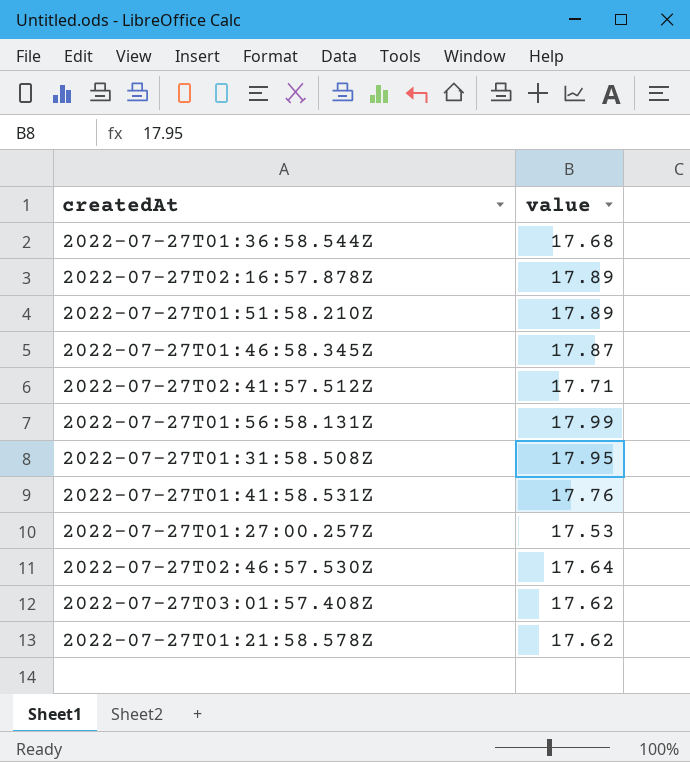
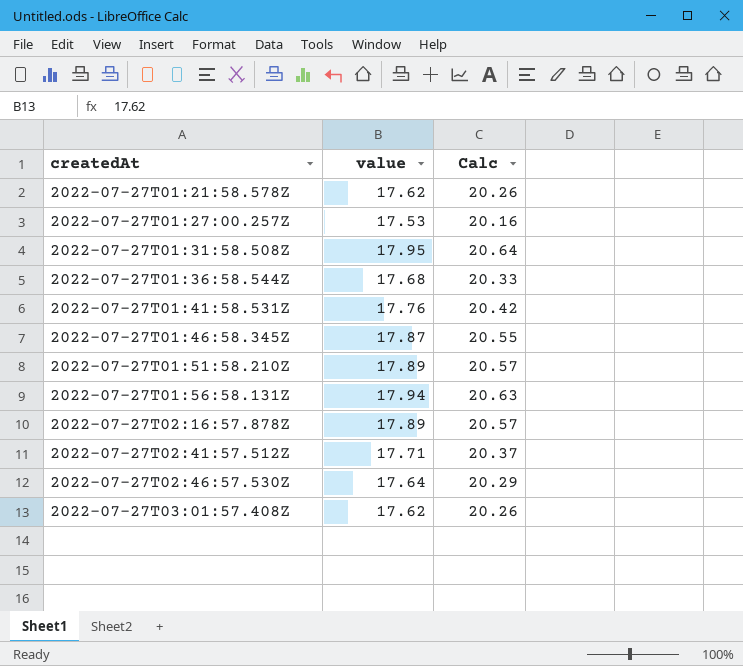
row order: none -> createdAt ascending
column Calc | formula: none -> [value] * 1.15
2022-07-27T01:56:58.131Z | value: 17.99 -> 17.94

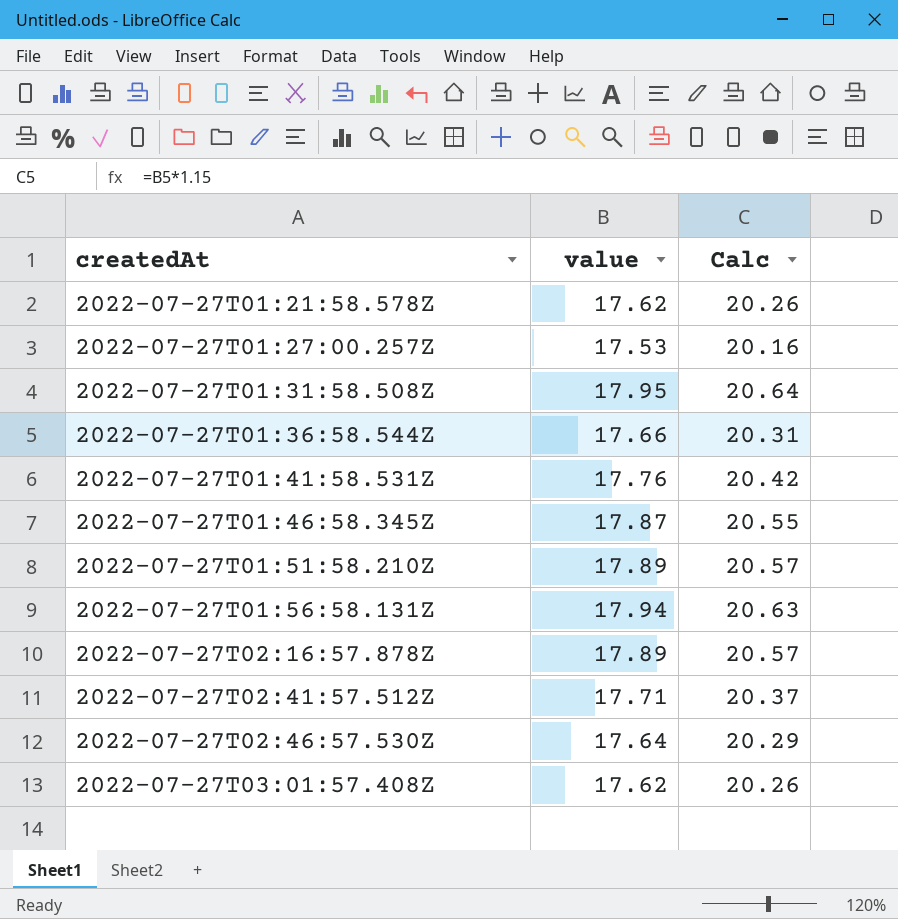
2022-07-27T01:36:58.544Z | value: 17.68 -> 17.66
2022-07-27T01:36:58.544Z | Calc: 20.33 -> 20.31

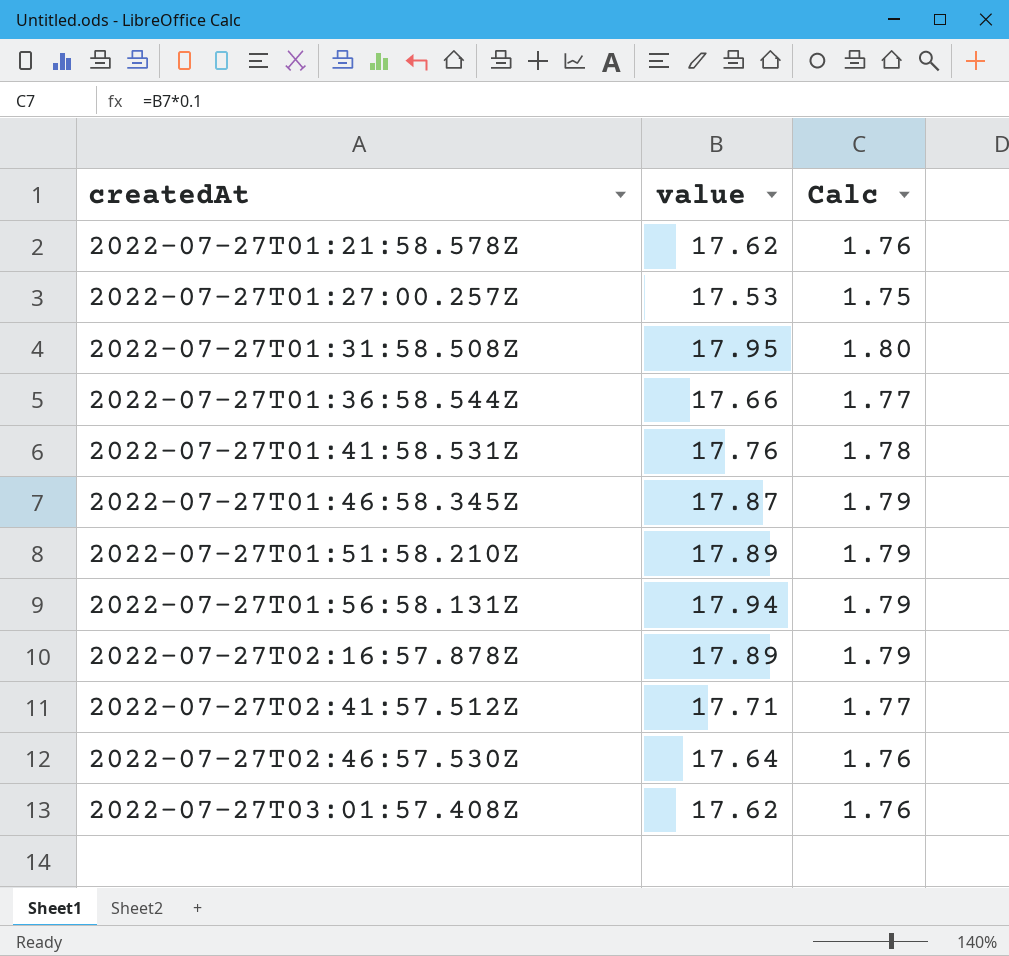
column Calc | formula: [value] * 1.15 -> [value] * 0.1

